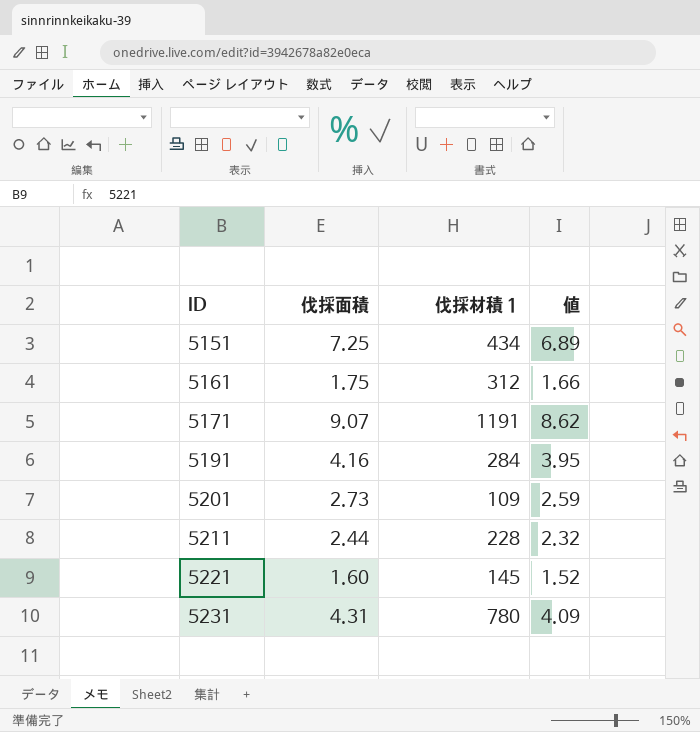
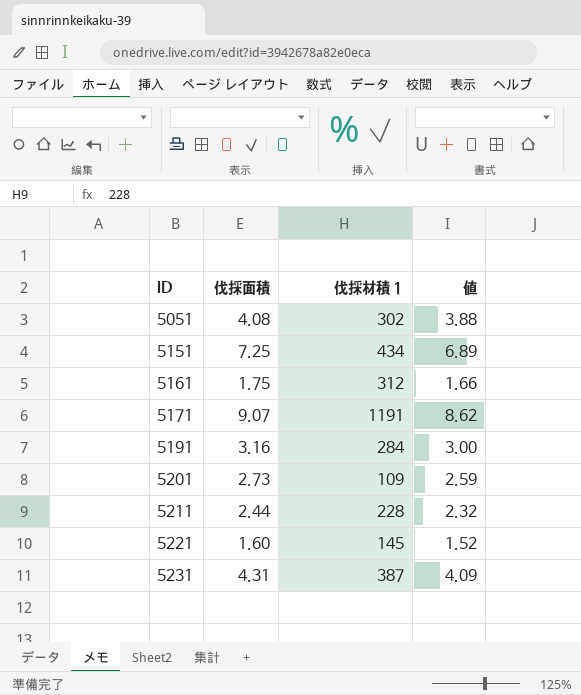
row 5051: none -> 4.08 | 302 | 3.88
5191 | 伐採面積: 4.16 -> 3.16
5191 | 値: 3.95 -> 3.00
5231 | 伐採材積１: 780 -> 387

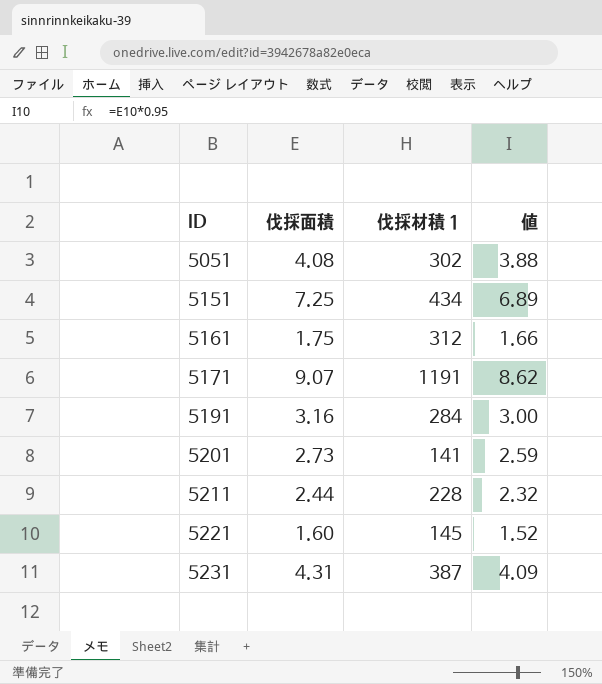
5201 | 伐採材積１: 109 -> 141

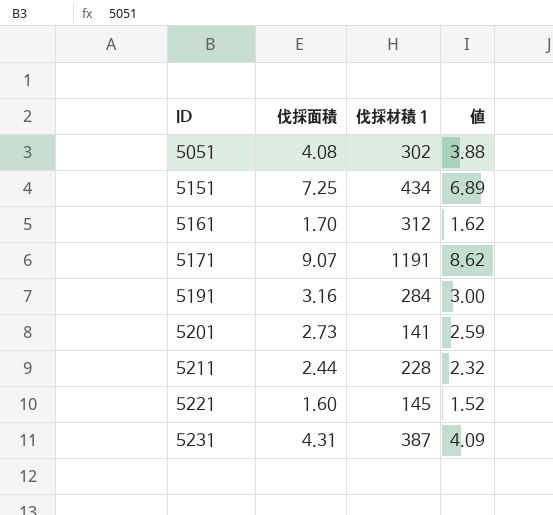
5161 | 伐採面積: 1.75 -> 1.70
5161 | 値: 1.66 -> 1.62

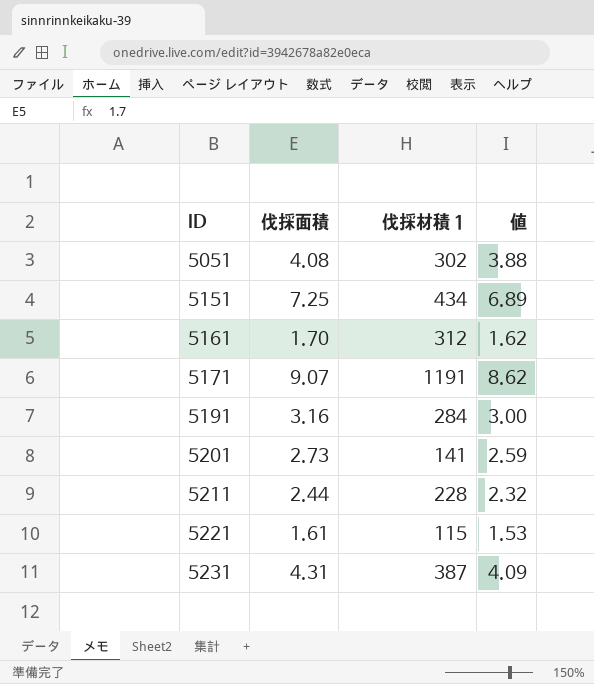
5221 | 伐採面積: 1.60 -> 1.61
5221 | 伐採材積１: 145 -> 115
5221 | 値: 1.52 -> 1.53

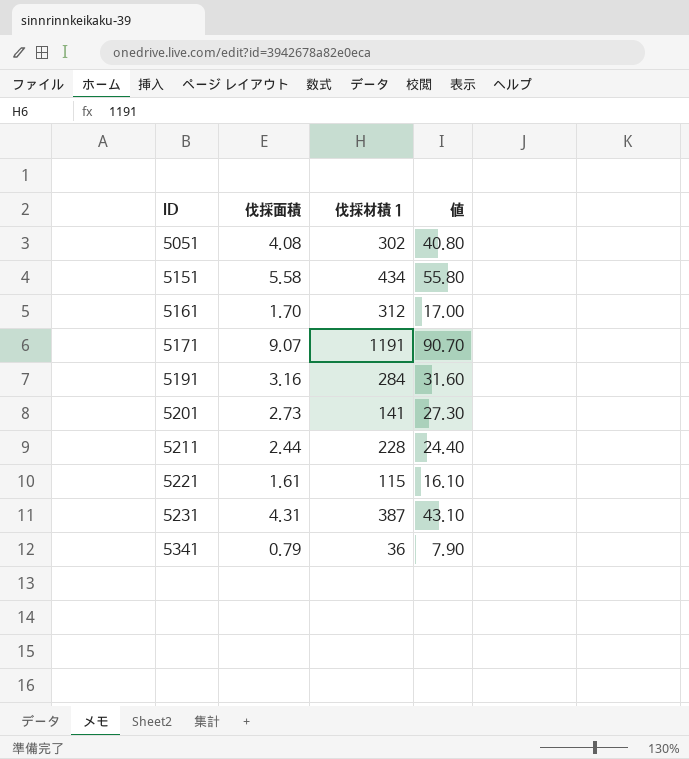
column 値 | formula: [伐採面積] * 0.95 -> [伐採面積] * 10
5151 | 伐採面積: 7.25 -> 5.58
row 5341: none -> 0.79 | 36 | 7.90

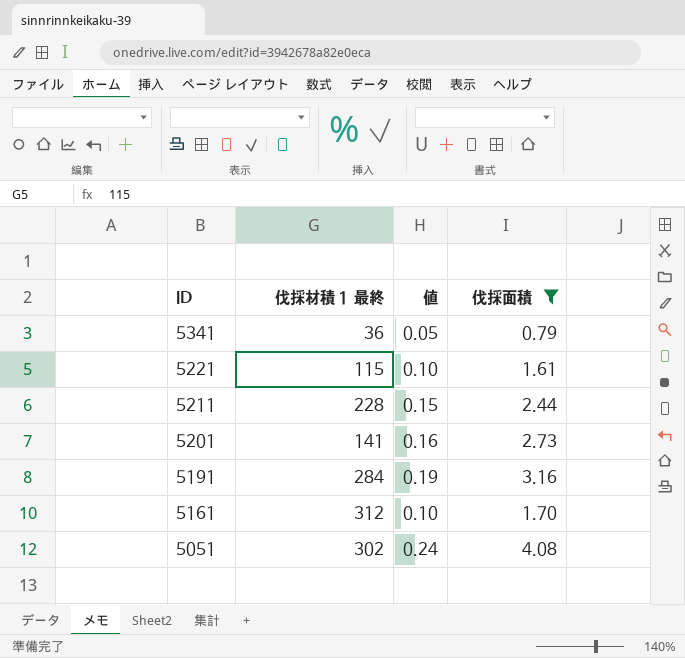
filter: none -> 伐採面積 <= 4.08
row order: ID ascending -> ID descending
column name: 伐採材積１ -> 伐採材積１ 最終
column 値 | formula: [伐採面積] * 10 -> [伐採面積] * 0.06
column 伐採面積 | position: 2 -> 4

